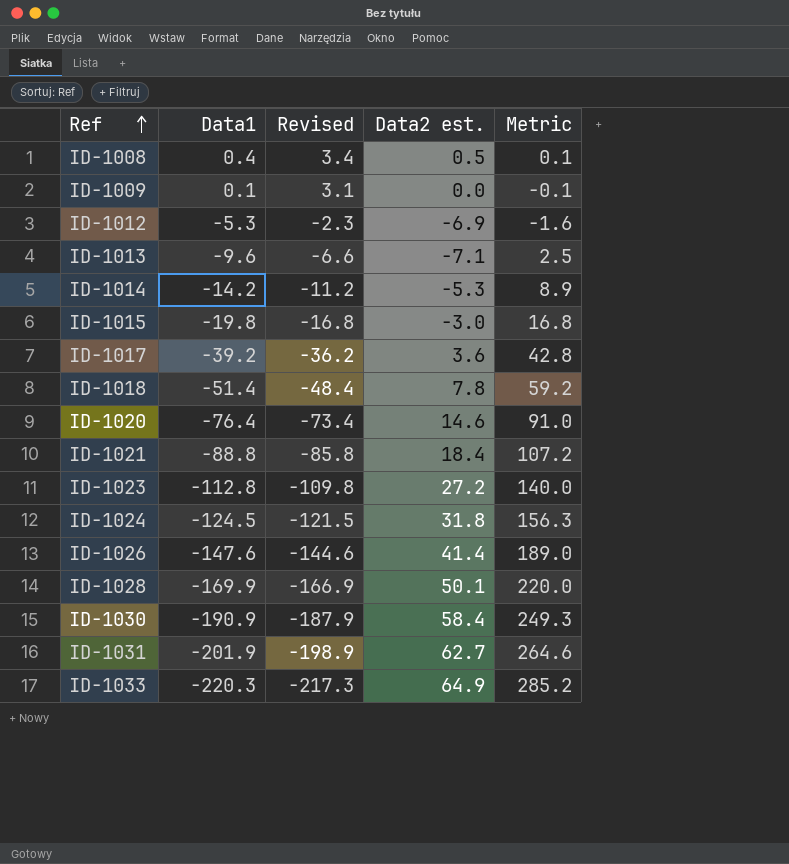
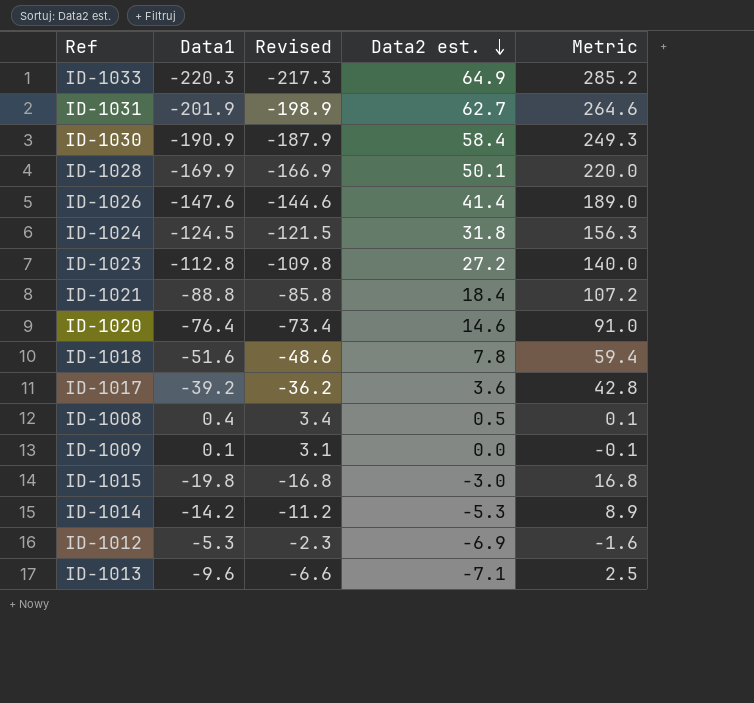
row order: Ref ascending -> Data2 est. descending
ID-1018 | Data1: -51.4 -> -51.6
ID-1018 | Revised: -48.4 -> -48.6
ID-1018 | Metric: 59.2 -> 59.4

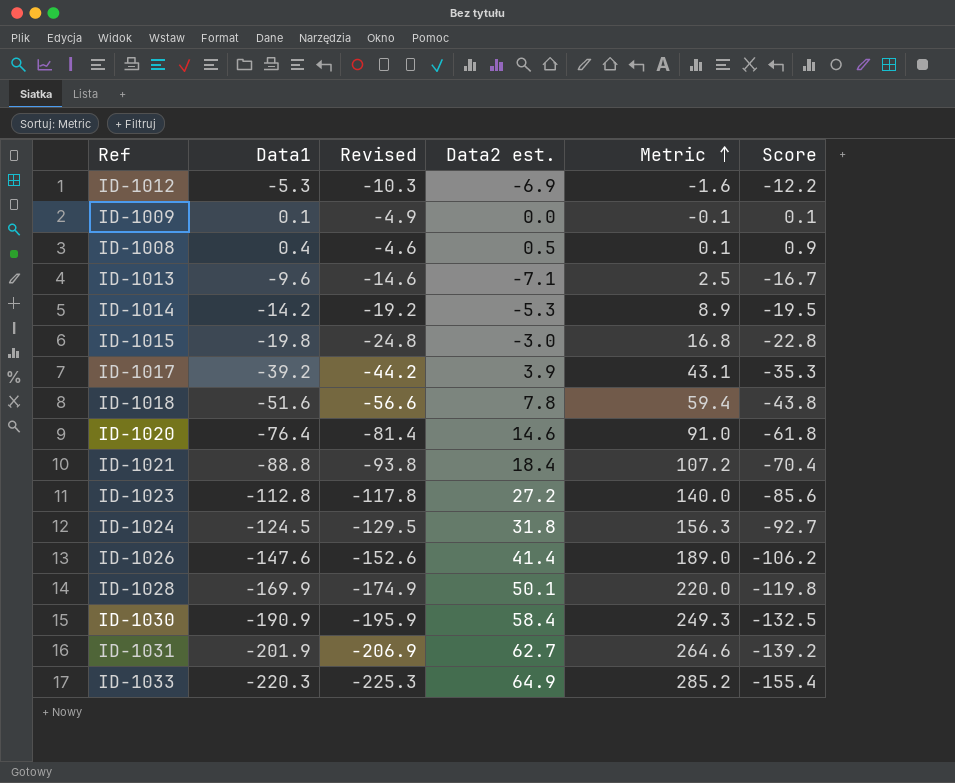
row order: Data2 est. descending -> Metric ascending
column Revised | formula: [Data1] + 3 -> [Data1] - 5
column Score | formula: none -> [Data1] + [Data2 est.]
ID-1017 | Data2 est.: 3.6 -> 3.9
ID-1017 | Metric: 42.8 -> 43.1

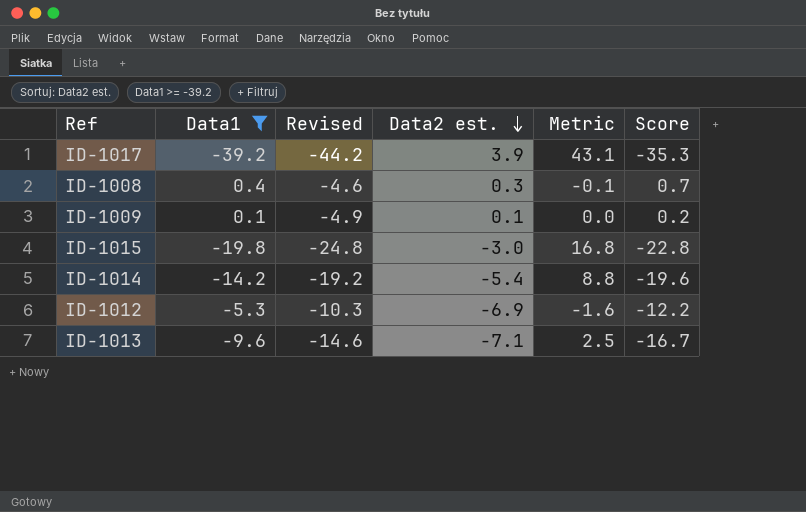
filter: none -> Data1 >= -39.2
row order: Metric ascending -> Data2 est. descending
ID-1008 | Data2 est.: 0.5 -> 0.3
ID-1008 | Metric: 0.1 -> -0.1
ID-1008 | Score: 0.9 -> 0.7
ID-1009 | Data2 est.: 0.0 -> 0.1
ID-1009 | Metric: -0.1 -> 0.0
ID-1009 | Score: 0.1 -> 0.2
ID-1014 | Data2 est.: -5.3 -> -5.4
ID-1014 | Metric: 8.9 -> 8.8
ID-1014 | Score: -19.5 -> -19.6

